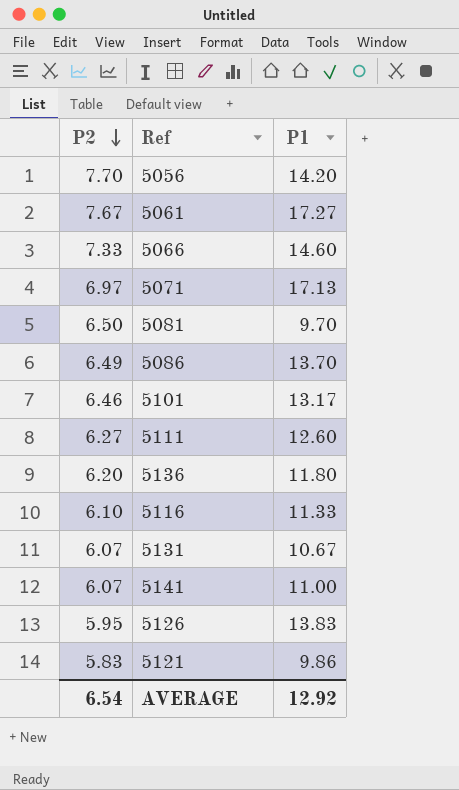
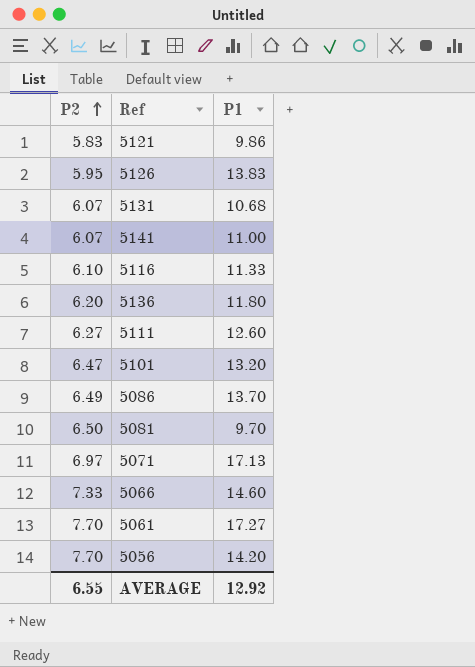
row order: P2 descending -> P2 ascending
5131 | P1: 10.67 -> 10.68
5101 | P2: 6.46 -> 6.47
5101 | P1: 13.17 -> 13.20
5061 | P2: 7.67 -> 7.70
AVERAGE | P2: 6.54 -> 6.55

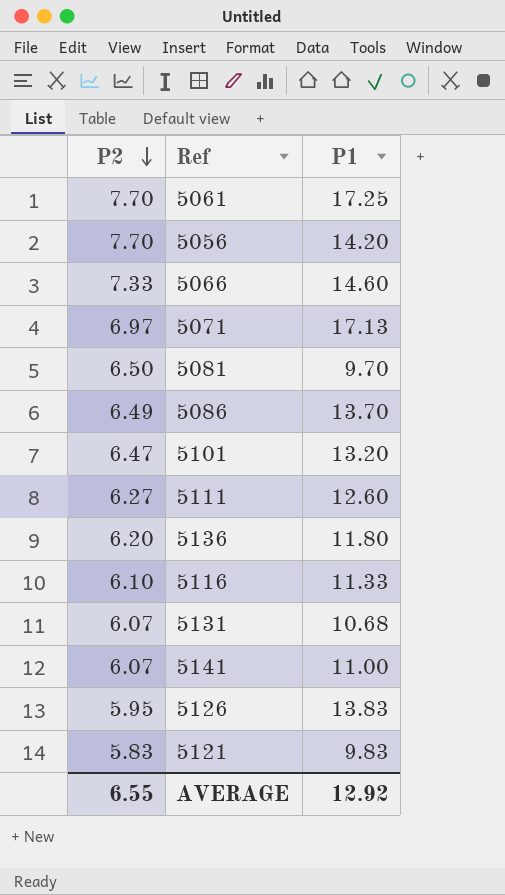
row order: P2 ascending -> P2 descending
5061 | P1: 17.27 -> 17.25
5121 | P1: 9.86 -> 9.83

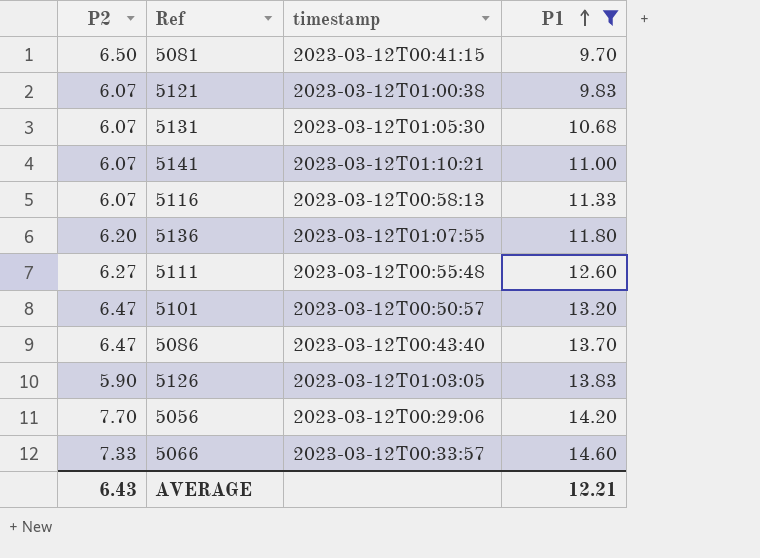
filter: none -> P1 <= 14.60
row order: P2 descending -> P1 ascending
column timestamp | position: none -> 3
5121 | P2: 5.83 -> 6.07
5116 | P2: 6.10 -> 6.07
5086 | P2: 6.49 -> 6.47
5126 | P2: 5.95 -> 5.90
AVERAGE | P2: 6.55 -> 6.43
AVERAGE | P1: 12.92 -> 12.21

